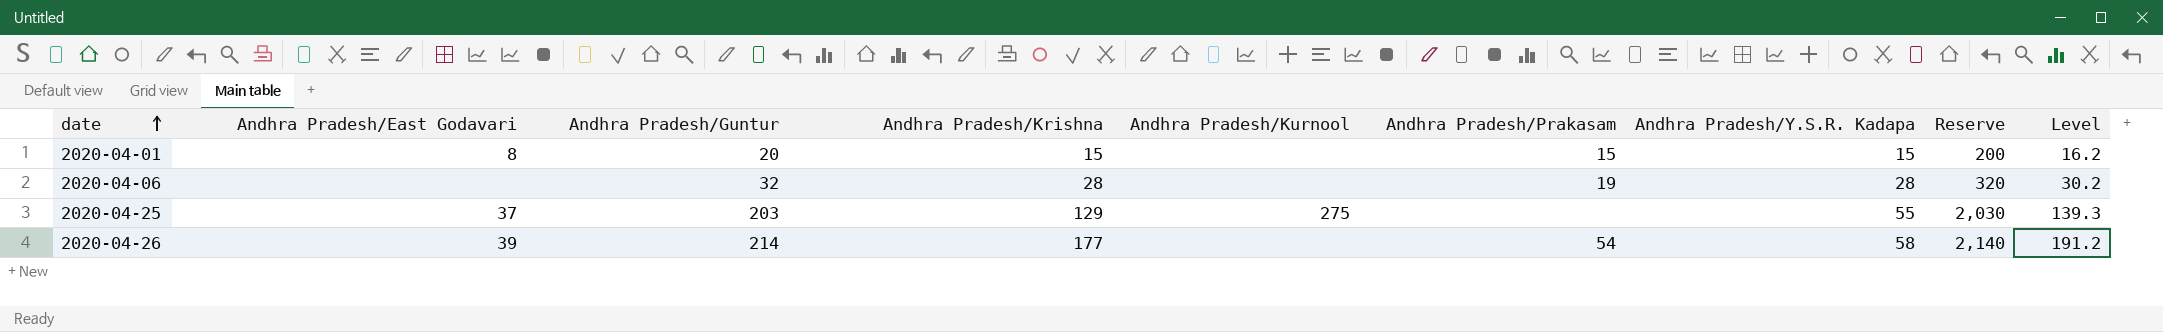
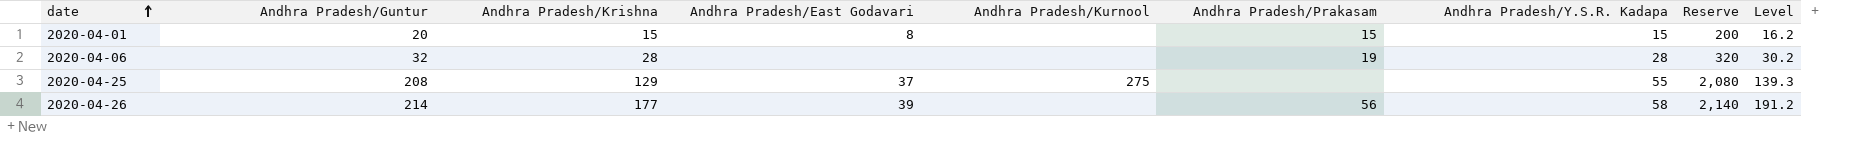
column Andhra Pradesh/East Godavari | position: 2 -> 4
2020-04-25 | Andhra Pradesh/Guntur: 203 -> 208
2020-04-25 | Reserve: 2,030 -> 2,080
2020-04-26 | Andhra Pradesh/Prakasam: 54 -> 56

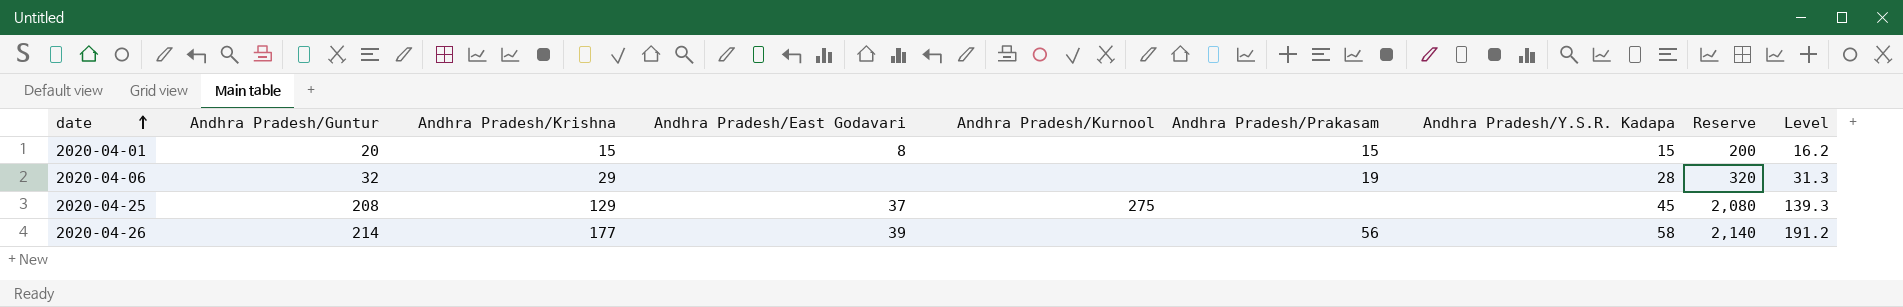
2020-04-06 | Andhra Pradesh/Krishna: 28 -> 29
2020-04-06 | Level: 30.2 -> 31.3
2020-04-25 | Andhra Pradesh/Y.S.R. Kadapa: 55 -> 45

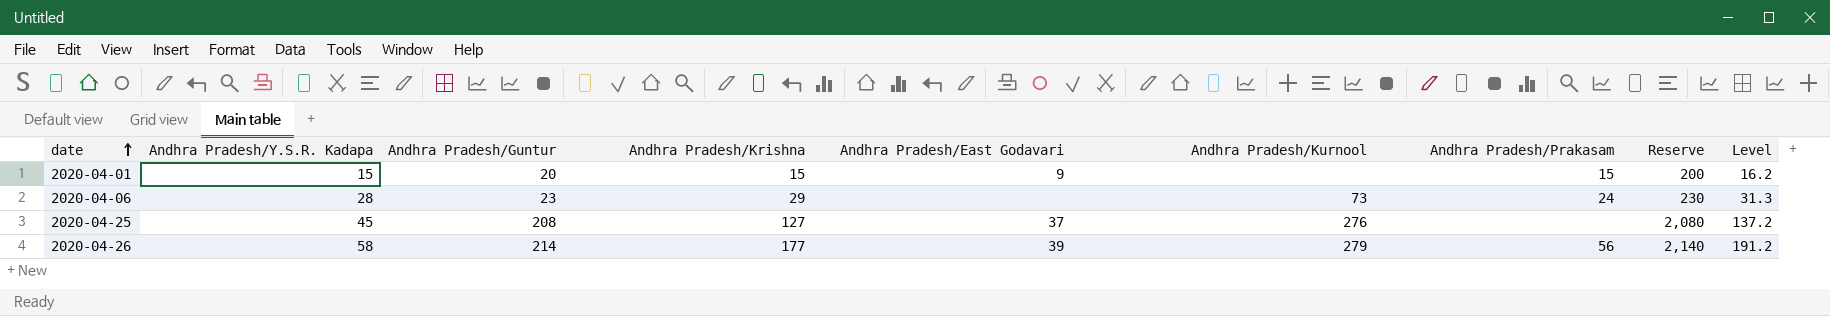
column Andhra Pradesh/Y.S.R. Kadapa | position: 7 -> 2
2020-04-01 | Andhra Pradesh/East Godavari: 8 -> 9
2020-04-06 | Andhra Pradesh/Guntur: 32 -> 23
2020-04-06 | Andhra Pradesh/Kurnool: none -> 73
2020-04-06 | Andhra Pradesh/Prakasam: 19 -> 24
2020-04-06 | Reserve: 320 -> 230
2020-04-25 | Andhra Pradesh/Krishna: 129 -> 127
2020-04-25 | Andhra Pradesh/Kurnool: 275 -> 276
2020-04-25 | Level: 139.3 -> 137.2
2020-04-26 | Andhra Pradesh/Kurnool: none -> 279

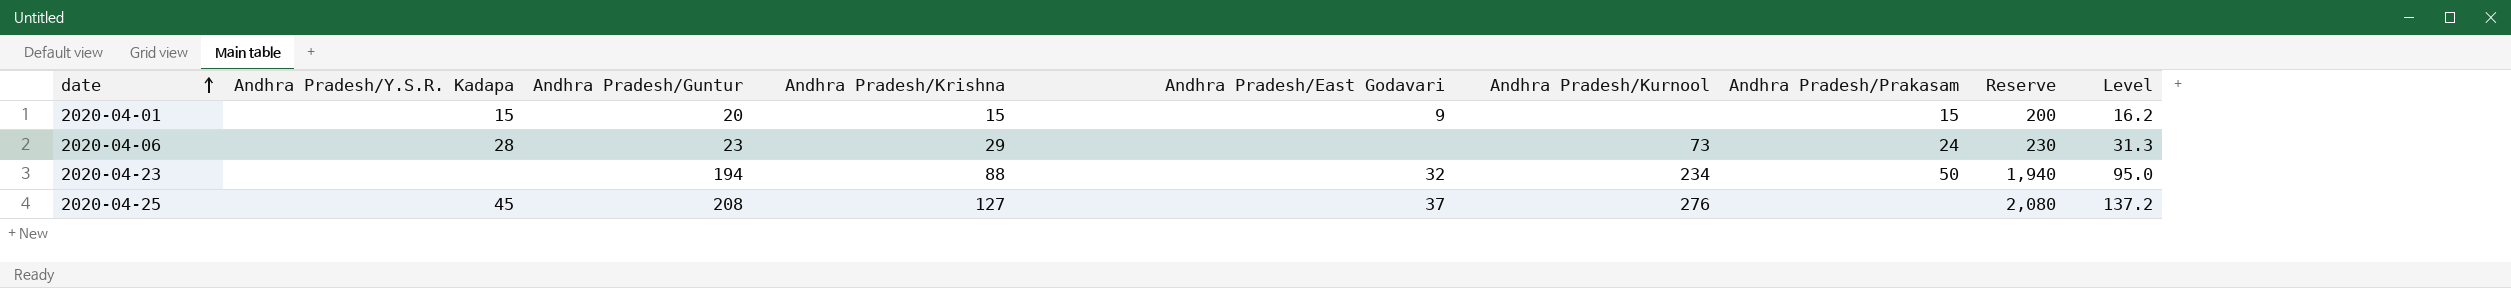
row 2020-04-26: 58 | 214 | 177 | 39 | 279 | 56 | 2,140 | 191.2 -> none
row 2020-04-23: none -> none | 194 | 88 | 32 | 234 | 50 | 1,940 | 95.0

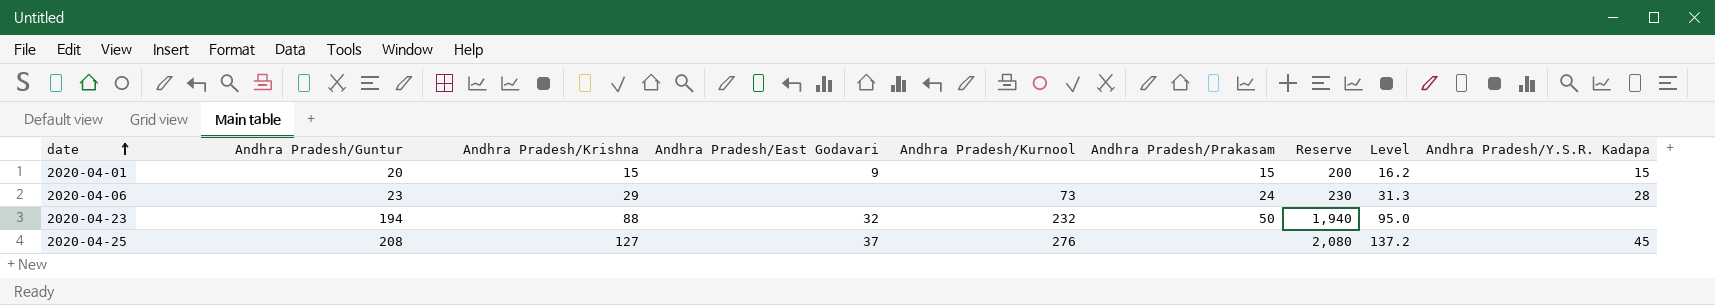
column Andhra Pradesh/Y.S.R. Kadapa | position: 2 -> 9
2020-04-23 | Andhra Pradesh/Kurnool: 234 -> 232

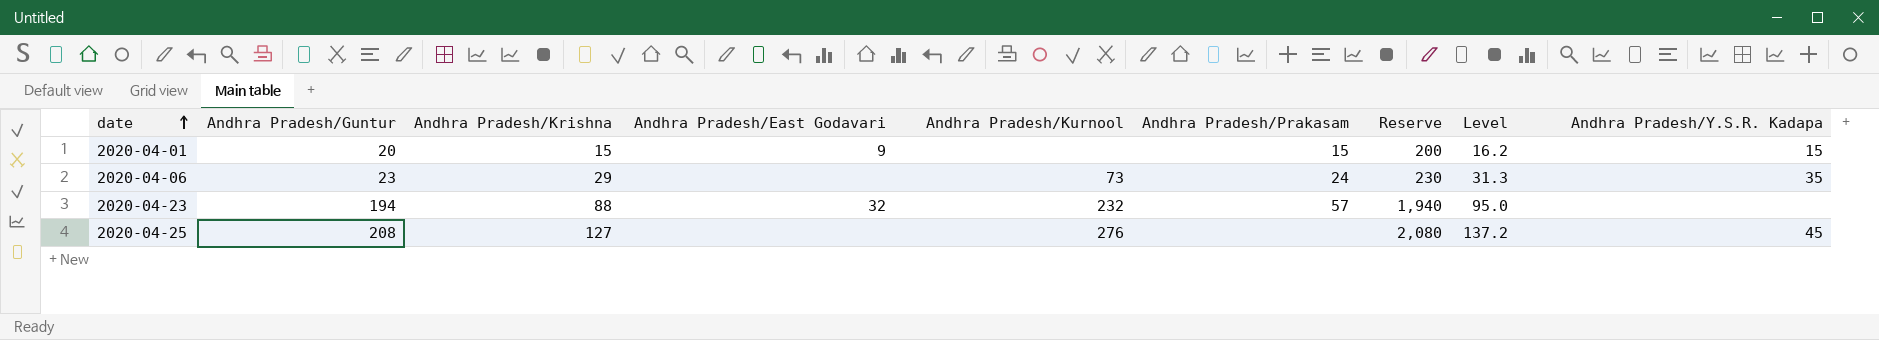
2020-04-06 | Andhra Pradesh/Y.S.R. Kadapa: 28 -> 35
2020-04-23 | Andhra Pradesh/Prakasam: 50 -> 57
2020-04-25 | Andhra Pradesh/East Godavari: 37 -> none

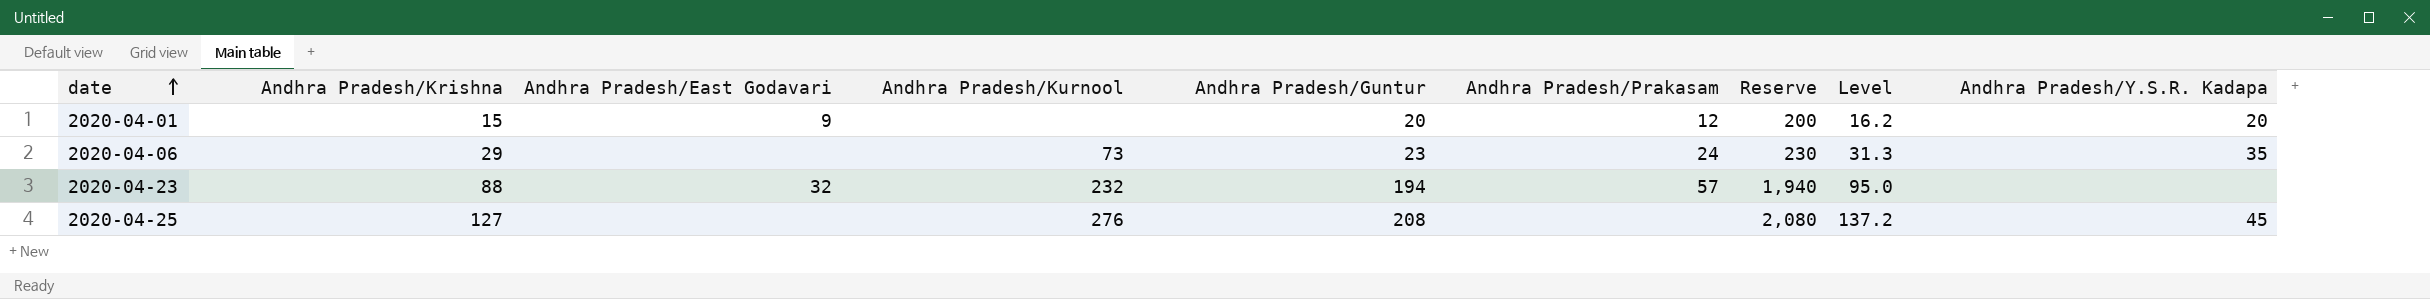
column Andhra Pradesh/Guntur | position: 2 -> 5
2020-04-01 | Andhra Pradesh/Prakasam: 15 -> 12
2020-04-01 | Andhra Pradesh/Y.S.R. Kadapa: 15 -> 20

